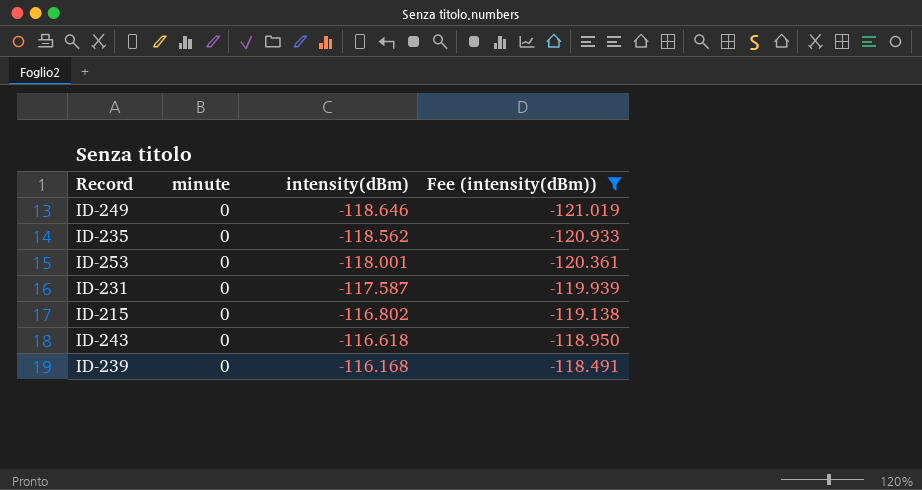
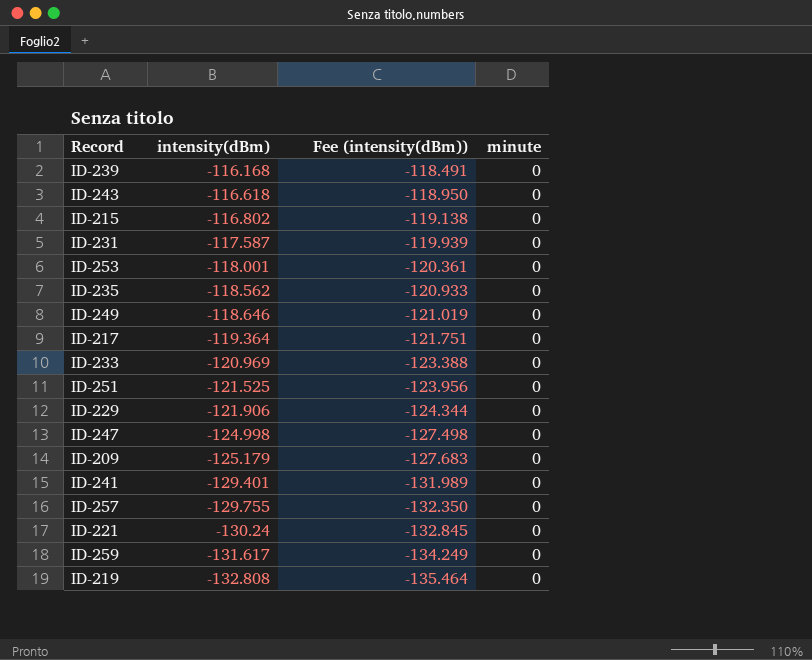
filter: Fee (intensity(dBm)) >= -121.019 -> none
row order: intensity(dBm) ascending -> intensity(dBm) descending
column minute | position: 2 -> 4

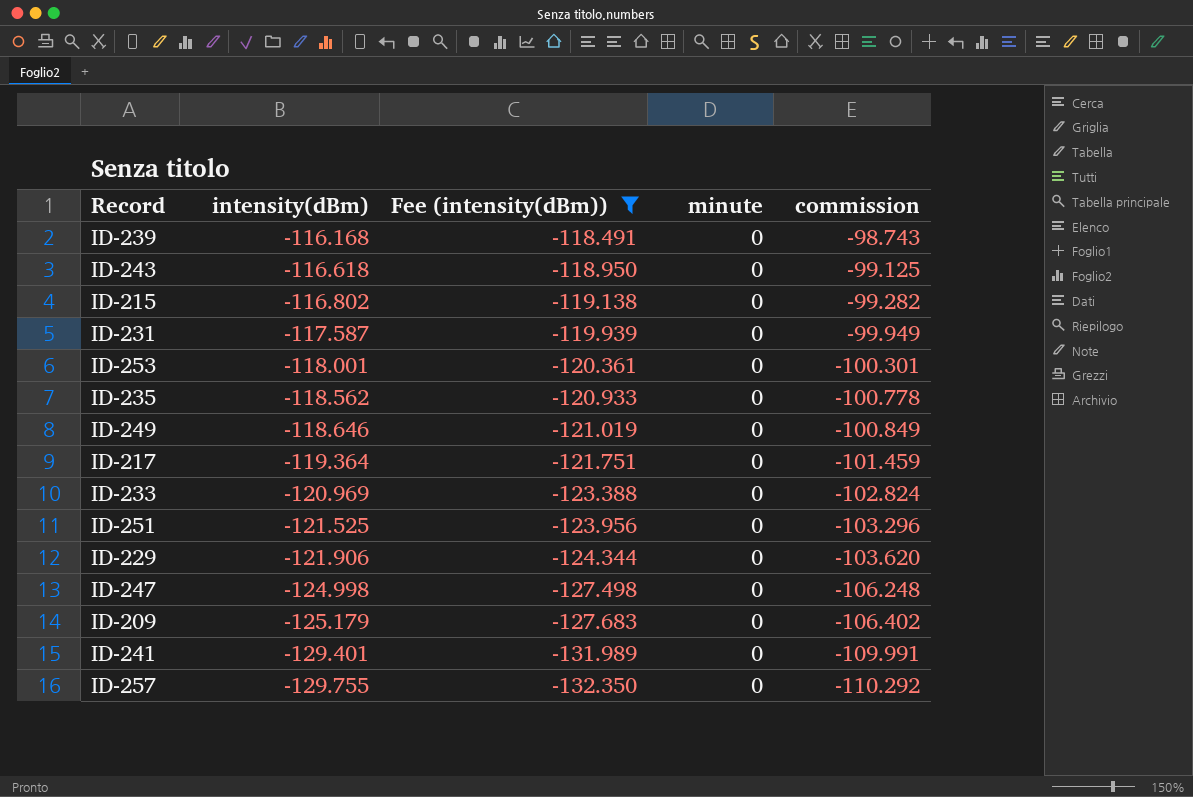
filter: none -> Fee (intensity(dBm)) >= -132.350
column commission | formula: none -> [intensity(dBm)] * 0.85

